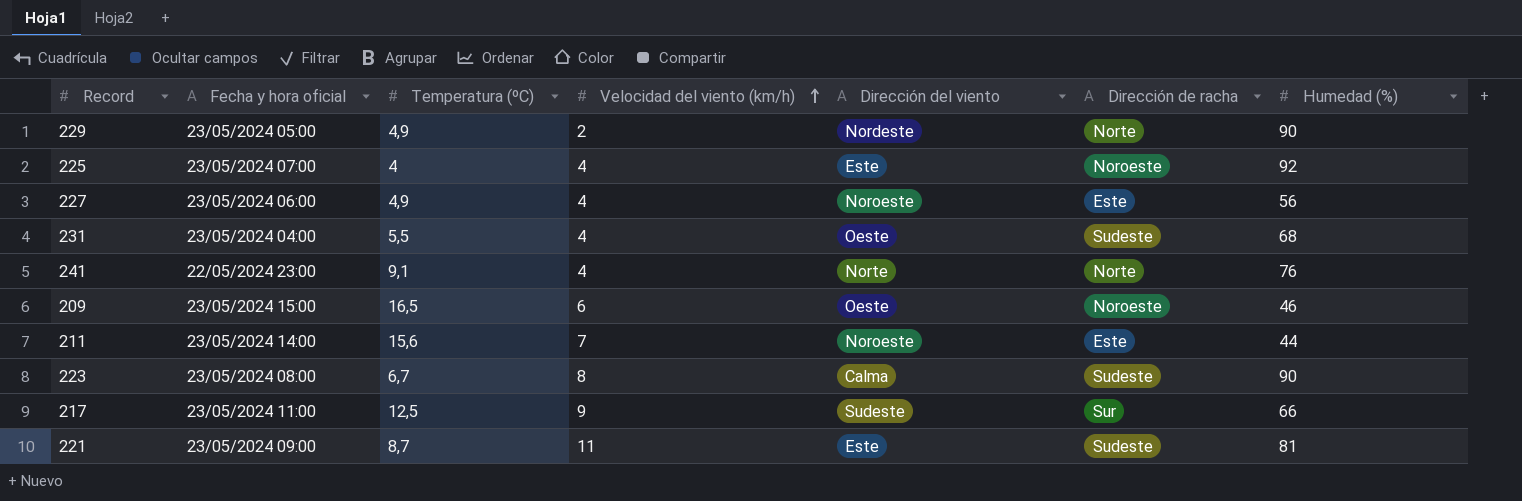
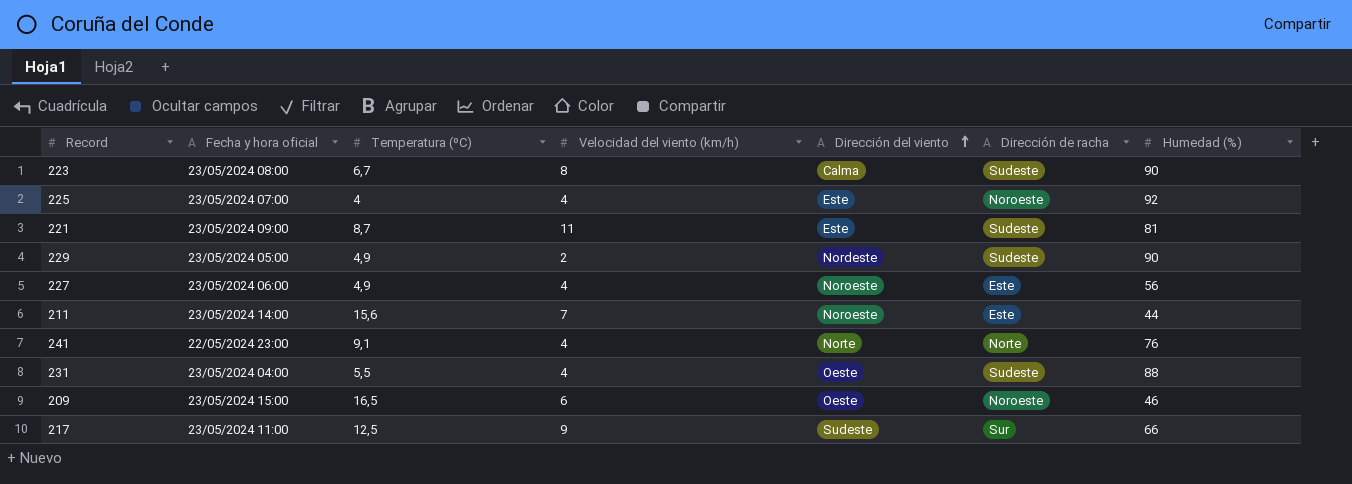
row order: Velocidad del viento (km/h) ascending -> Dirección del viento ascending
229 | Dirección de racha: Norte -> Sudeste
231 | Humedad (%): 68 -> 88

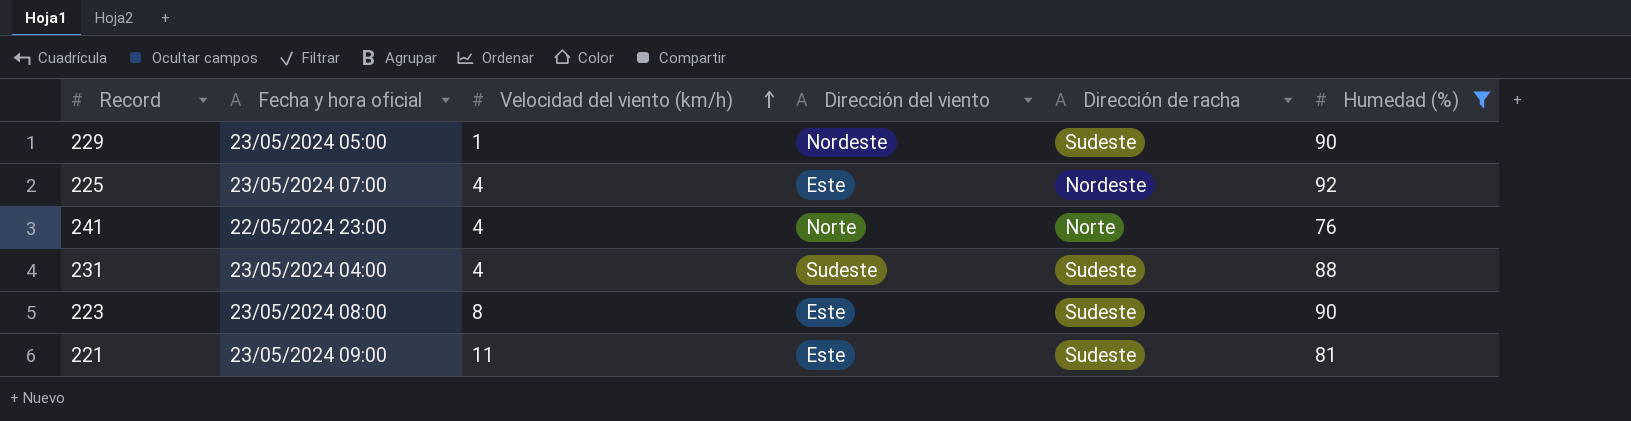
filter: none -> Humedad (%) >= 76
row order: Dirección del viento ascending -> Velocidad del viento (km/h) ascending
column Temperatura (ºC) | position: 3 -> none
229 | Velocidad del viento (km/h): 2 -> 1
225 | Dirección de racha: Noroeste -> Nordeste
231 | Dirección del viento: Oeste -> Sudeste
223 | Dirección del viento: Calma -> Este

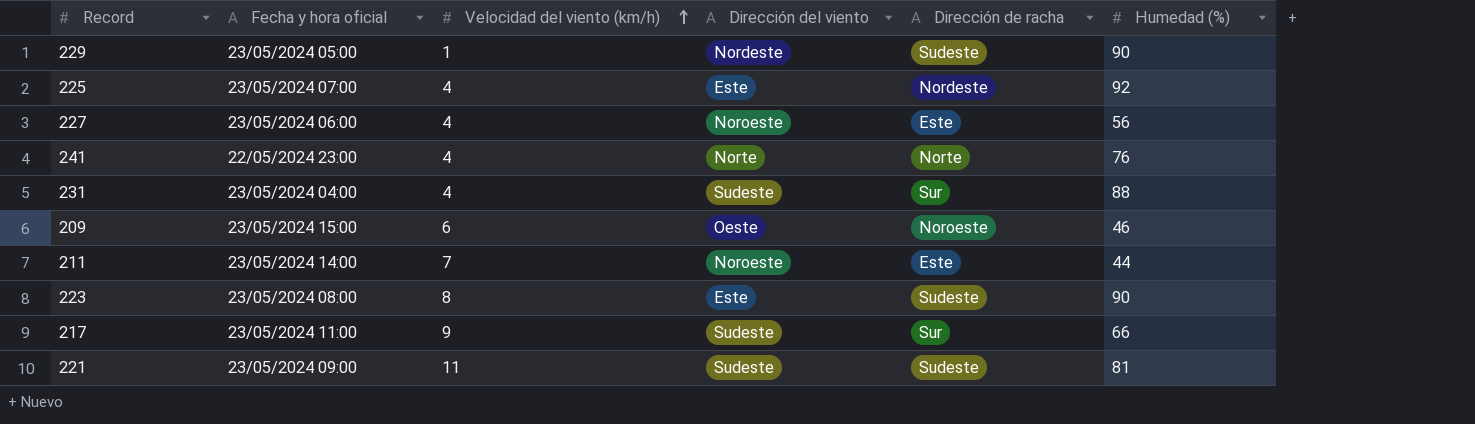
filter: Humedad (%) >= 76 -> none
231 | Dirección de racha: Sudeste -> Sur
221 | Dirección del viento: Este -> Sudeste

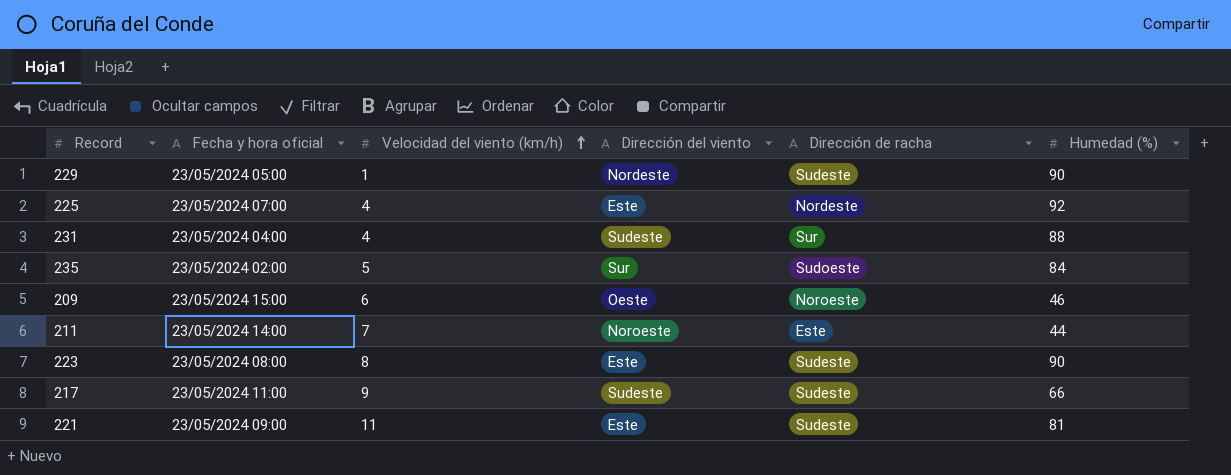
row 227: 23/05/2024 06:00 | 4 | Noroeste | Este | 56 -> none
row 241: 22/05/2024 23:00 | 4 | Norte | Norte | 76 -> none
row 235: none -> 23/05/2024 02:00 | 5 | Sur | Sudoeste | 84
217 | Dirección de racha: Sur -> Sudeste
221 | Dirección del viento: Sudeste -> Este

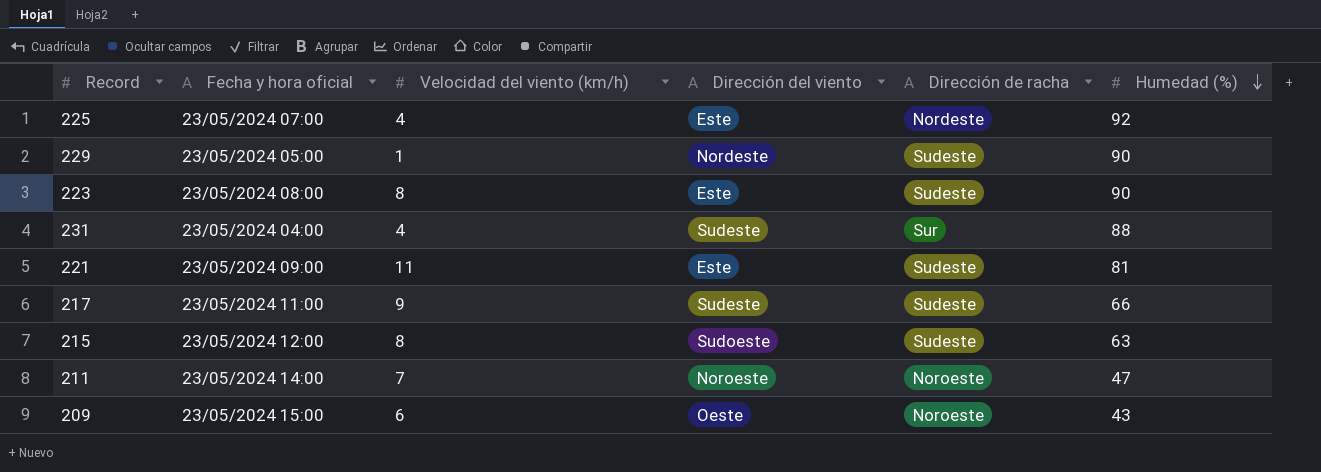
row order: Velocidad del viento (km/h) ascending -> Humedad (%) descending
row 235: 23/05/2024 02:00 | 5 | Sur | Sudoeste | 84 -> none
row 215: none -> 23/05/2024 12:00 | 8 | Sudoeste | Sudeste | 63
211 | Dirección de racha: Este -> Noroeste
211 | Humedad (%): 44 -> 47
209 | Humedad (%): 46 -> 43

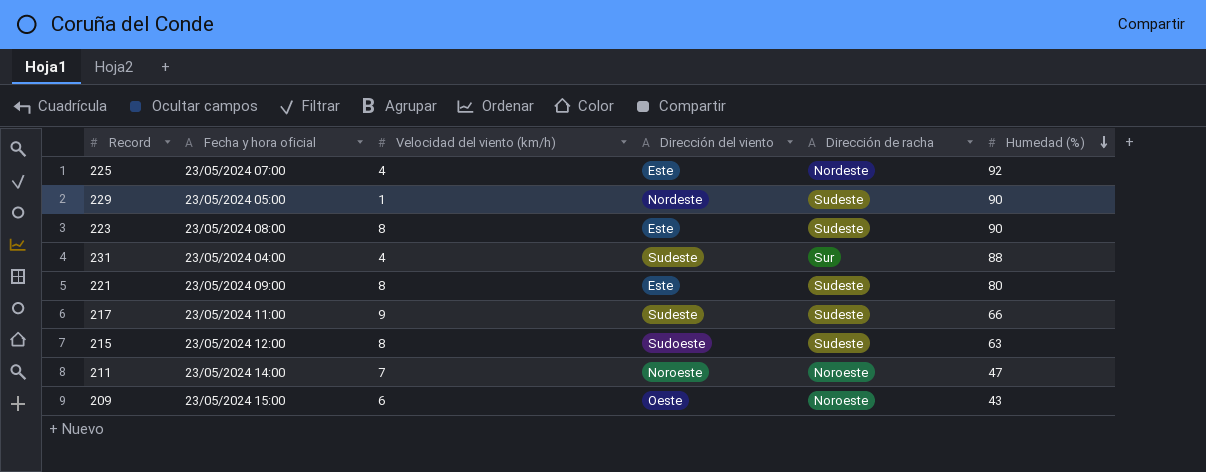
221 | Velocidad del viento (km/h): 11 -> 8
221 | Humedad (%): 81 -> 80

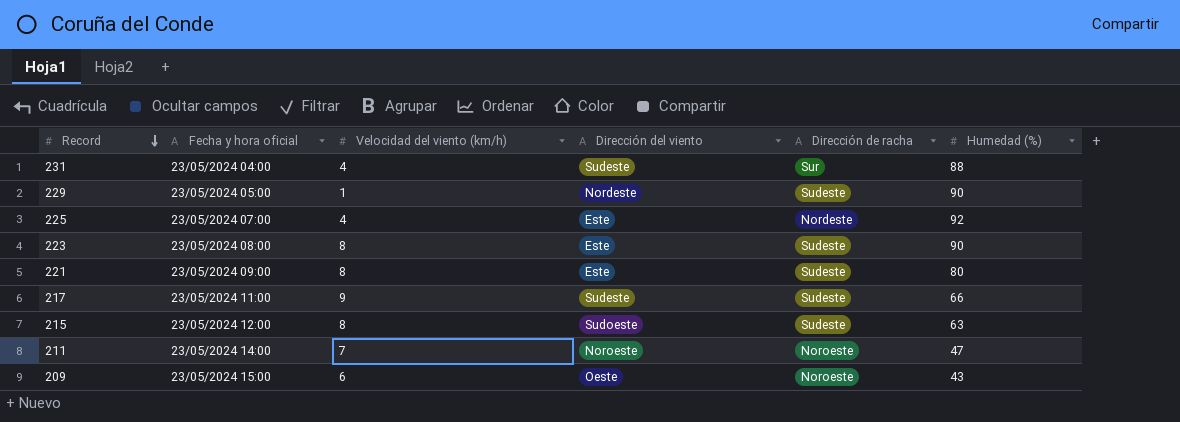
row order: Humedad (%) descending -> Record descending

